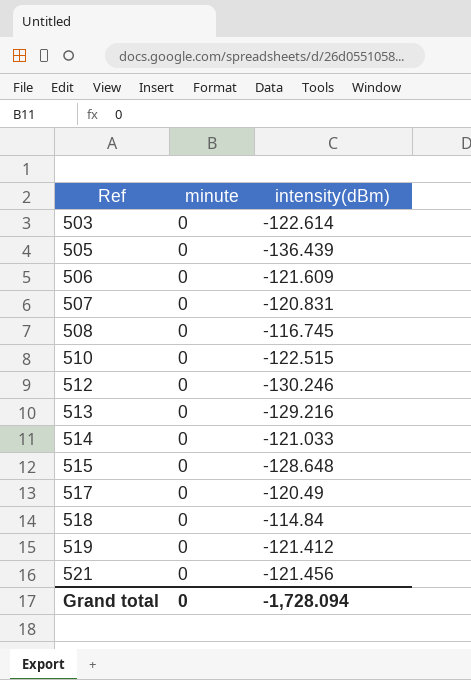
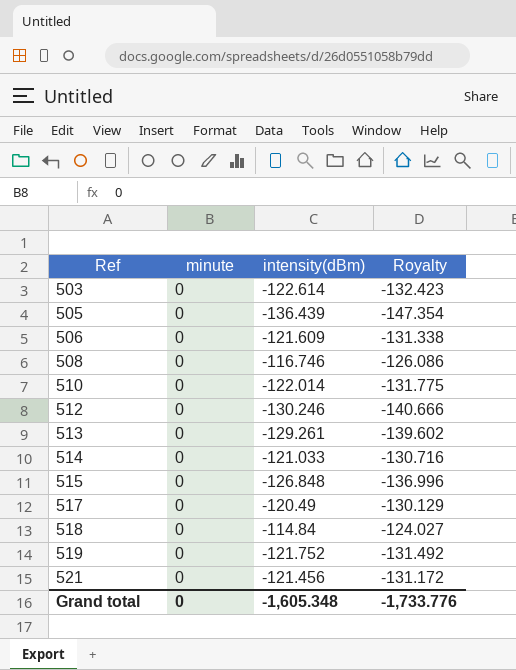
column Royalty | formula: none -> [intensity(dBm)] * 1.08
row 507: 0 | -120.831 -> none
508 | intensity(dBm): -116.745 -> -116.746
510 | intensity(dBm): -122.515 -> -122.014
513 | intensity(dBm): -129.216 -> -129.261
515 | intensity(dBm): -128.648 -> -126.848
519 | intensity(dBm): -121.412 -> -121.752
Grand total | intensity(dBm): -1,728.094 -> -1,605.348

